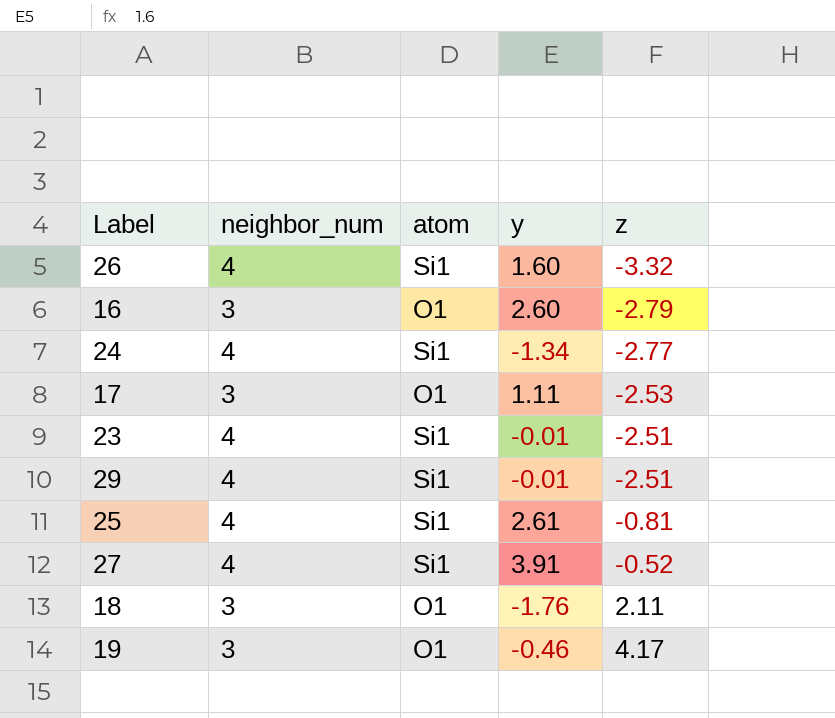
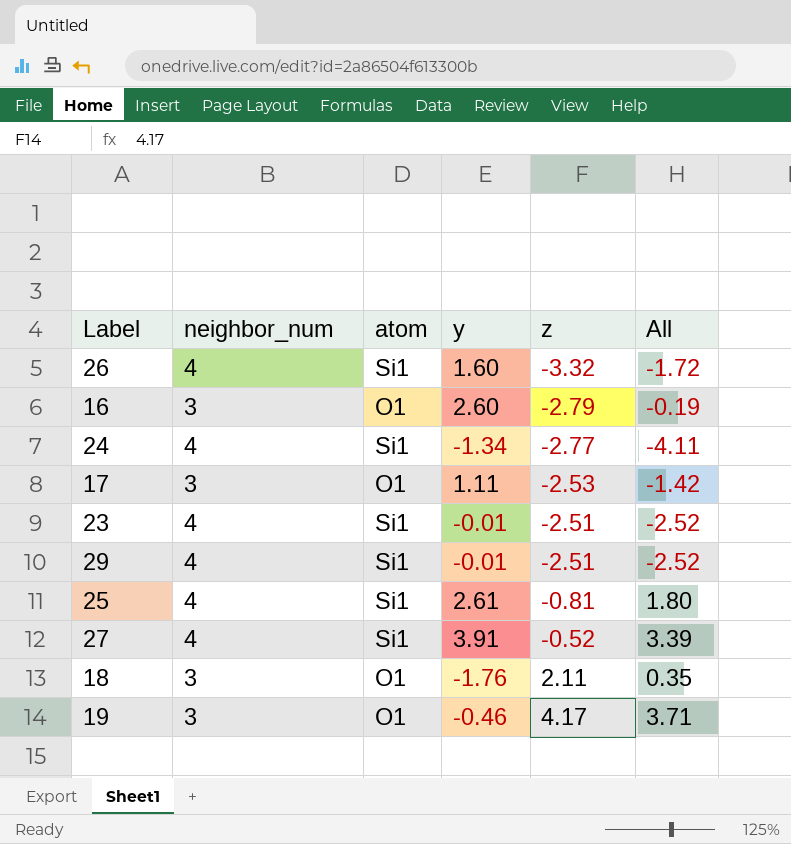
column All | formula: none -> [y] + [z]

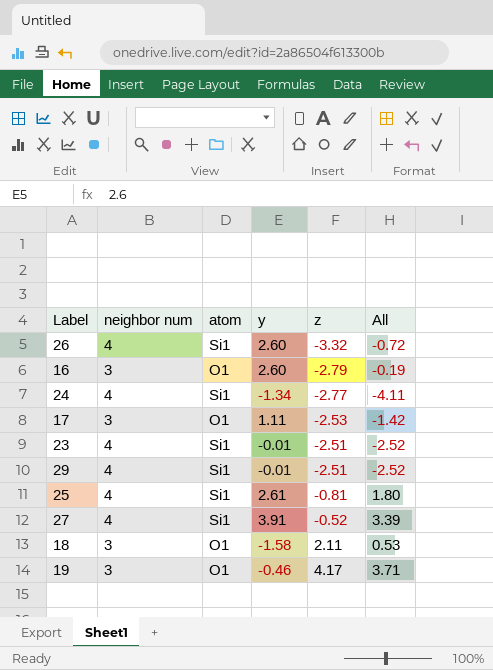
column name: neighbor_num -> neighbor num
26 | y: 1.60 -> 2.60
26 | All: -1.72 -> -0.72
18 | y: -1.76 -> -1.58
18 | All: 0.35 -> 0.53

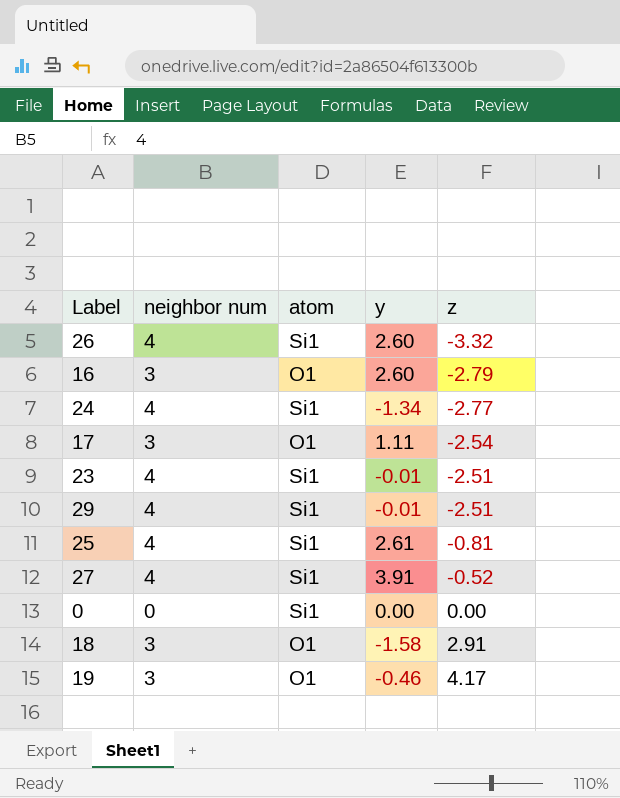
column All | formula: [y] + [z] -> none
17 | z: -2.53 -> -2.54
row 0: none -> 0 | Si1 | 0.00 | 0.00
18 | z: 2.11 -> 2.91

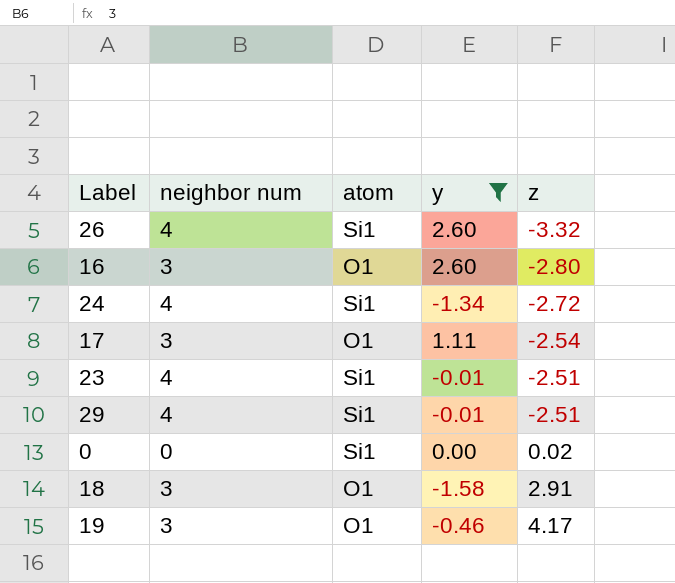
filter: none -> y <= 2.60
16 | z: -2.79 -> -2.80
24 | z: -2.77 -> -2.72
0 | z: 0.00 -> 0.02

